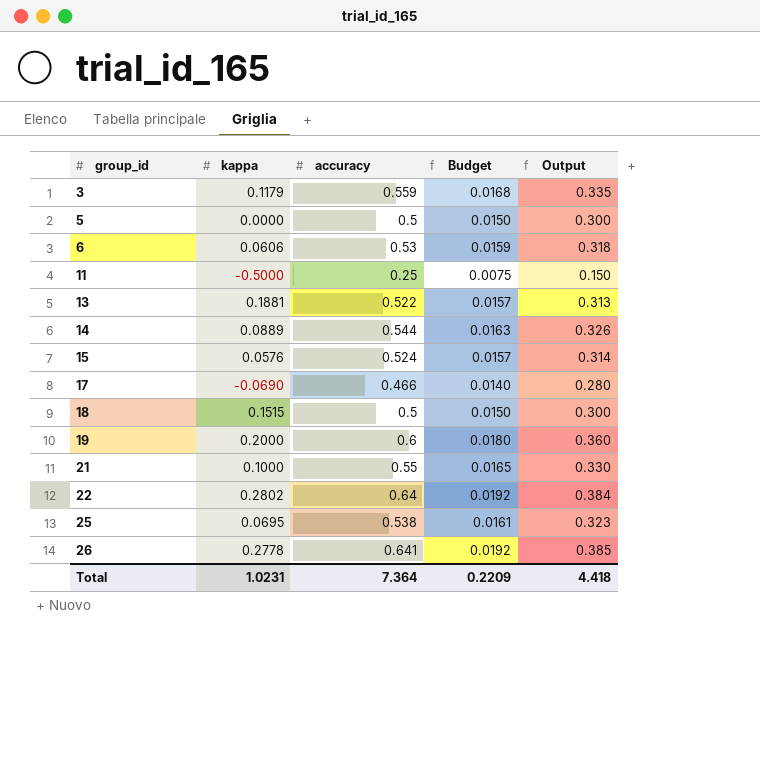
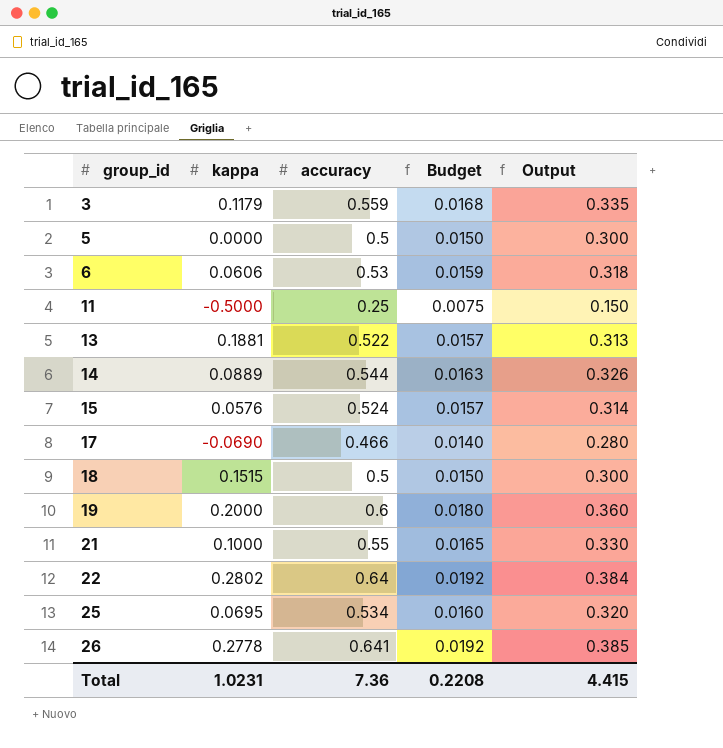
25 | accuracy: 0.538 -> 0.534
25 | Budget: 0.0161 -> 0.0160
25 | Output: 0.323 -> 0.320
Total | accuracy: 7.364 -> 7.36
Total | Budget: 0.2209 -> 0.2208
Total | Output: 4.418 -> 4.415

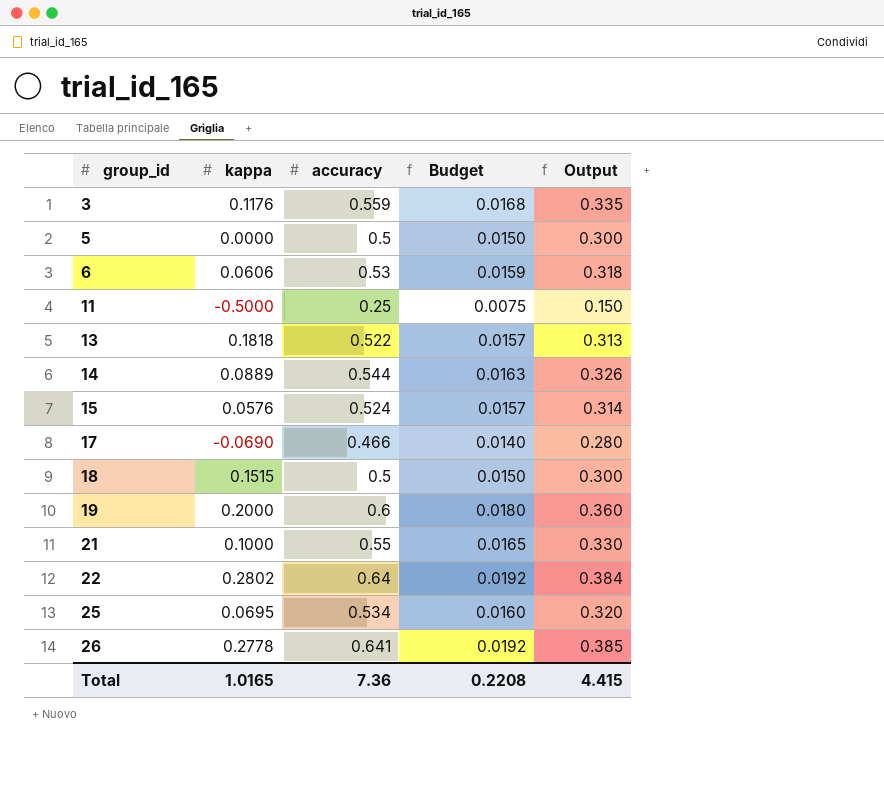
3 | kappa: 0.1179 -> 0.1176
13 | kappa: 0.1881 -> 0.1818
Total | kappa: 1.0231 -> 1.0165

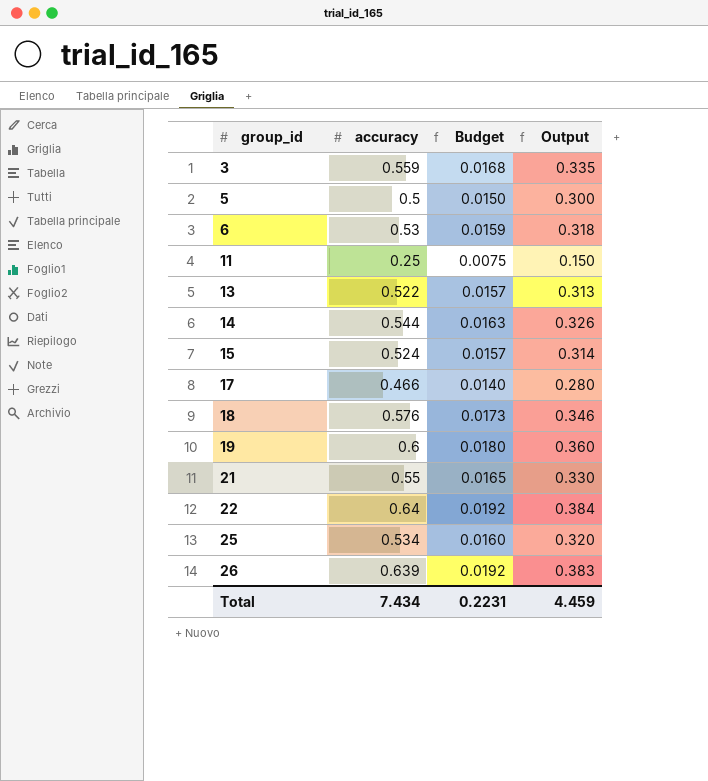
column kappa | position: 2 -> none
18 | accuracy: 0.5 -> 0.576
18 | Budget: 0.0150 -> 0.0173
18 | Output: 0.300 -> 0.346
26 | accuracy: 0.641 -> 0.639
26 | Output: 0.385 -> 0.383
Total | accuracy: 7.36 -> 7.434
Total | Budget: 0.2208 -> 0.2231
Total | Output: 4.415 -> 4.459

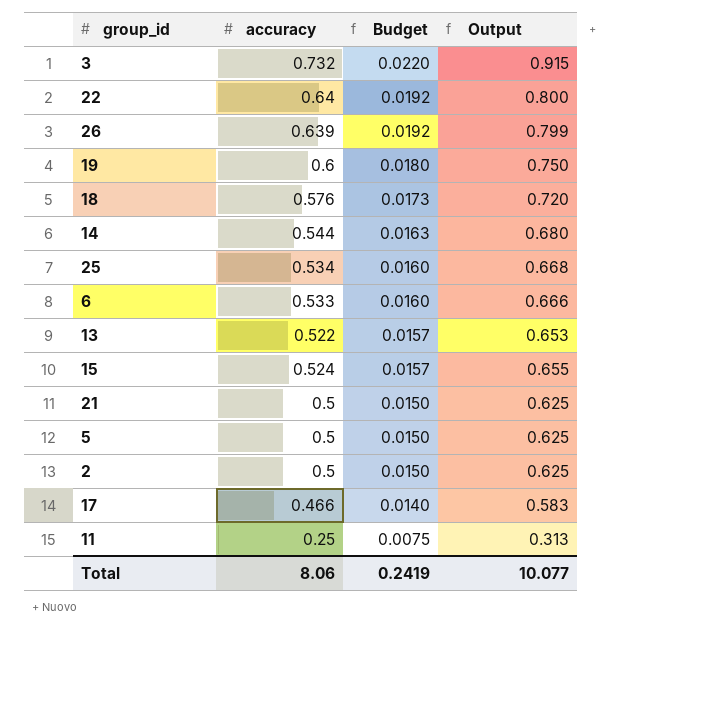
row order: group_id ascending -> Budget descending
column Output | formula: [accuracy] * 0.6 -> [accuracy] * 1.25
3 | accuracy: 0.559 -> 0.732
3 | Budget: 0.0168 -> 0.0220
6 | accuracy: 0.53 -> 0.533
6 | Budget: 0.0159 -> 0.0160
21 | accuracy: 0.55 -> 0.5
21 | Budget: 0.0165 -> 0.0150
row 2: none -> 0.5 | 0.0150 | 0.625
Total | accuracy: 7.434 -> 8.06
Total | Budget: 0.2231 -> 0.2419
Total | Output: 4.459 -> 10.077

